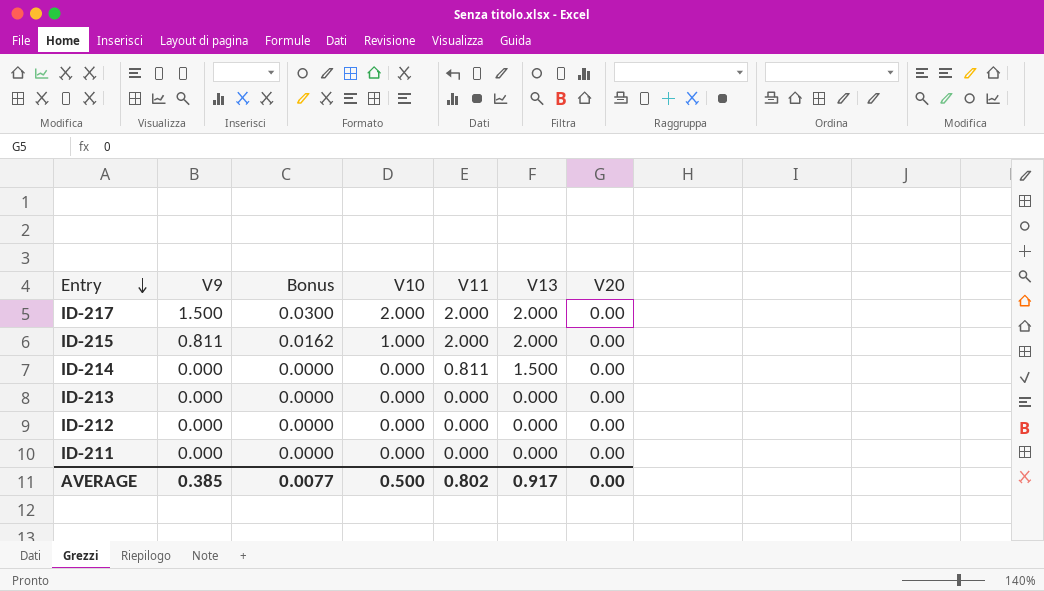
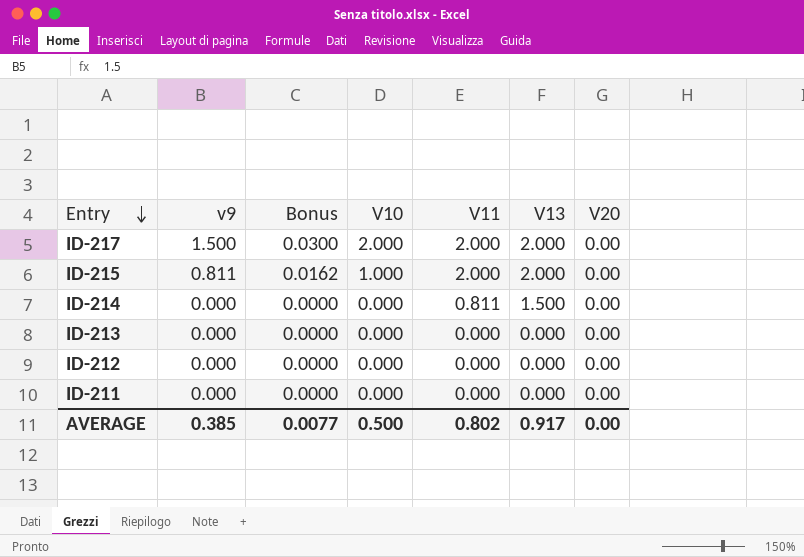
column name: V9 -> v9

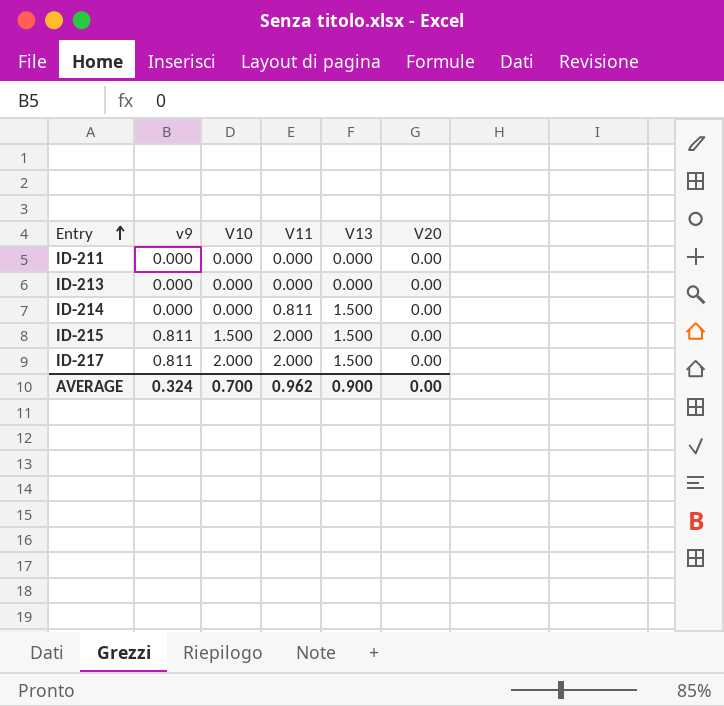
row order: Entry descending -> Entry ascending
column Bonus | formula: [v9] * 0.02 -> none
row ID-212: 0.000 | 0.0000 | 0.000 | 0.000 | 0.000 | 0.00 -> none
ID-215 | V10: 1.000 -> 1.500
ID-215 | V13: 2.000 -> 1.500
ID-217 | v9: 1.500 -> 0.811
ID-217 | V13: 2.000 -> 1.500
AVERAGE | v9: 0.385 -> 0.324
AVERAGE | V10: 0.500 -> 0.700
AVERAGE | V11: 0.802 -> 0.962
AVERAGE | V13: 0.917 -> 0.900

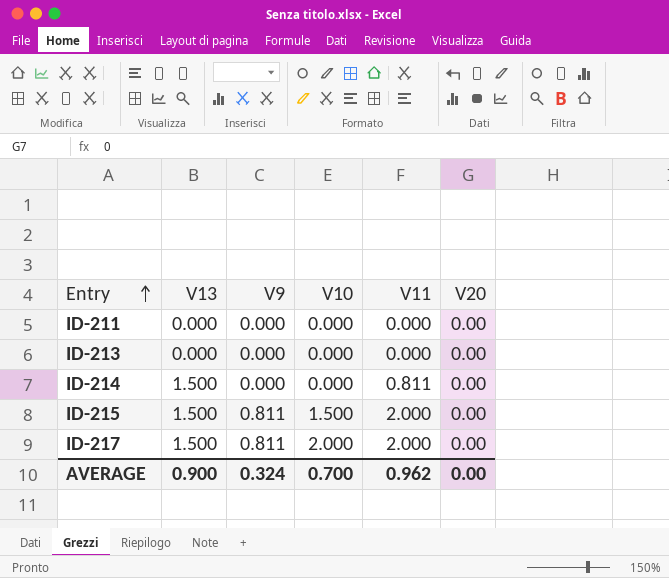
column V13 | position: 5 -> 2
column name: v9 -> V9

